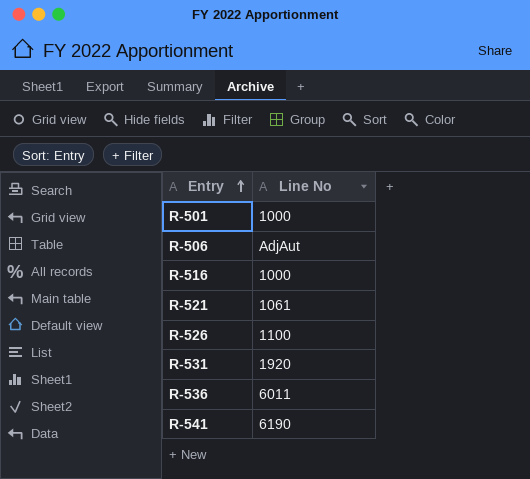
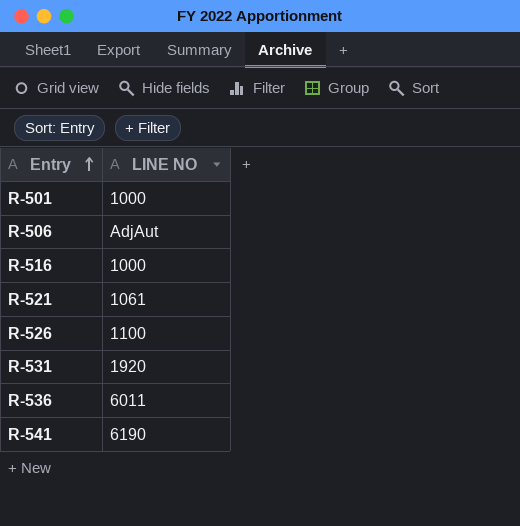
column name: Line No -> LINE NO

